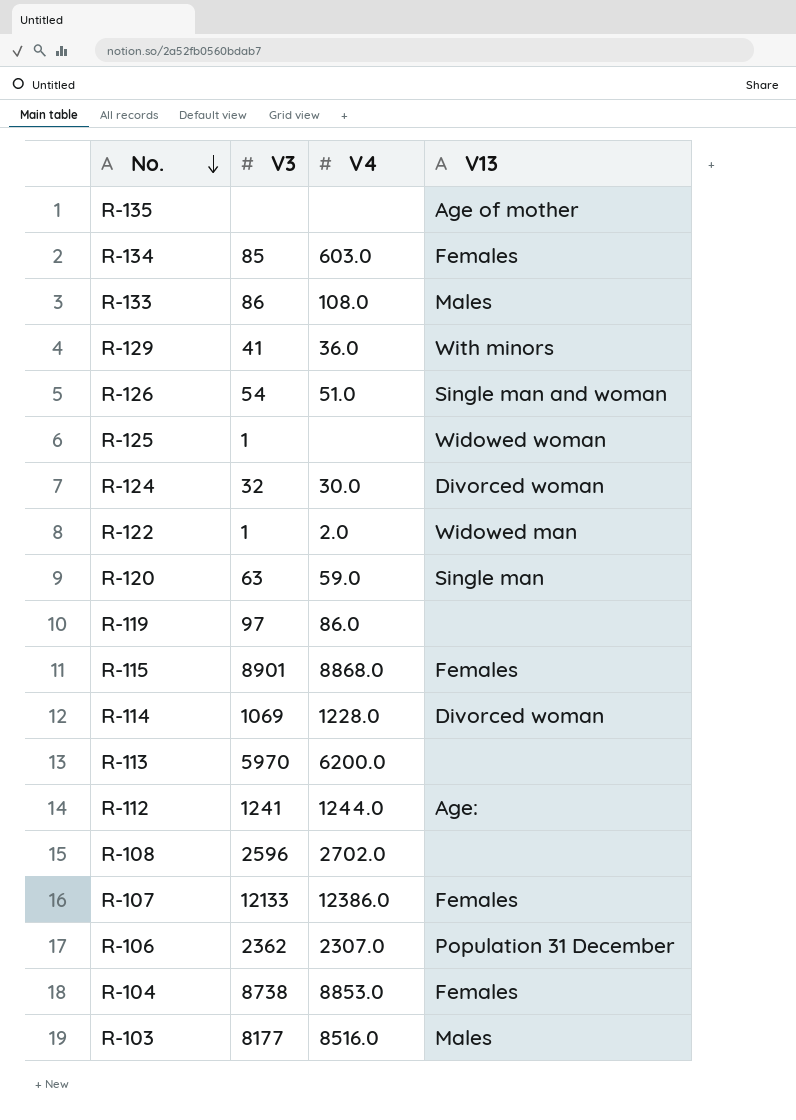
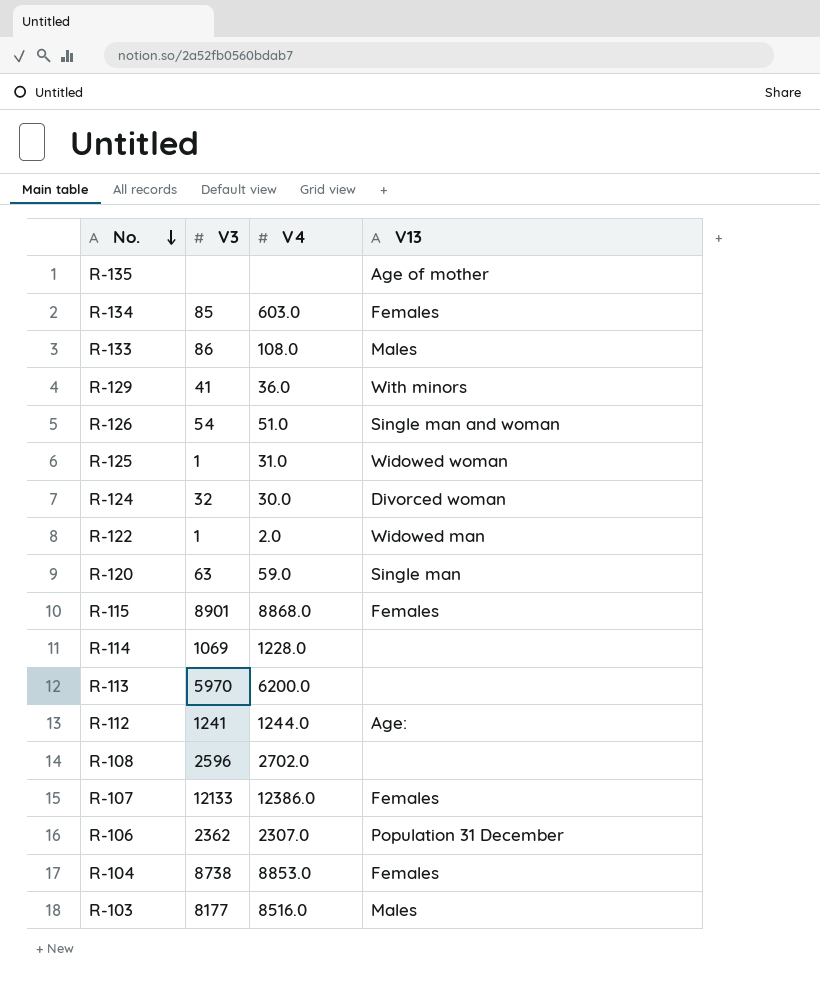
row R-119: 97 | 86.0 | none -> none
R-125 | V4: none -> 31.0
R-114 | V13: Divorced woman -> none

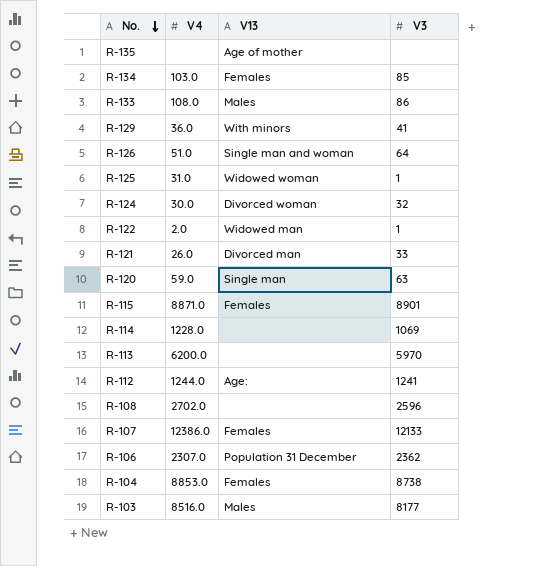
column V3 | position: 2 -> 4
R-134 | V4: 603.0 -> 103.0
R-126 | V3: 54 -> 64
row R-121: none -> 26.0 | Divorced man | 33
R-115 | V4: 8868.0 -> 8871.0

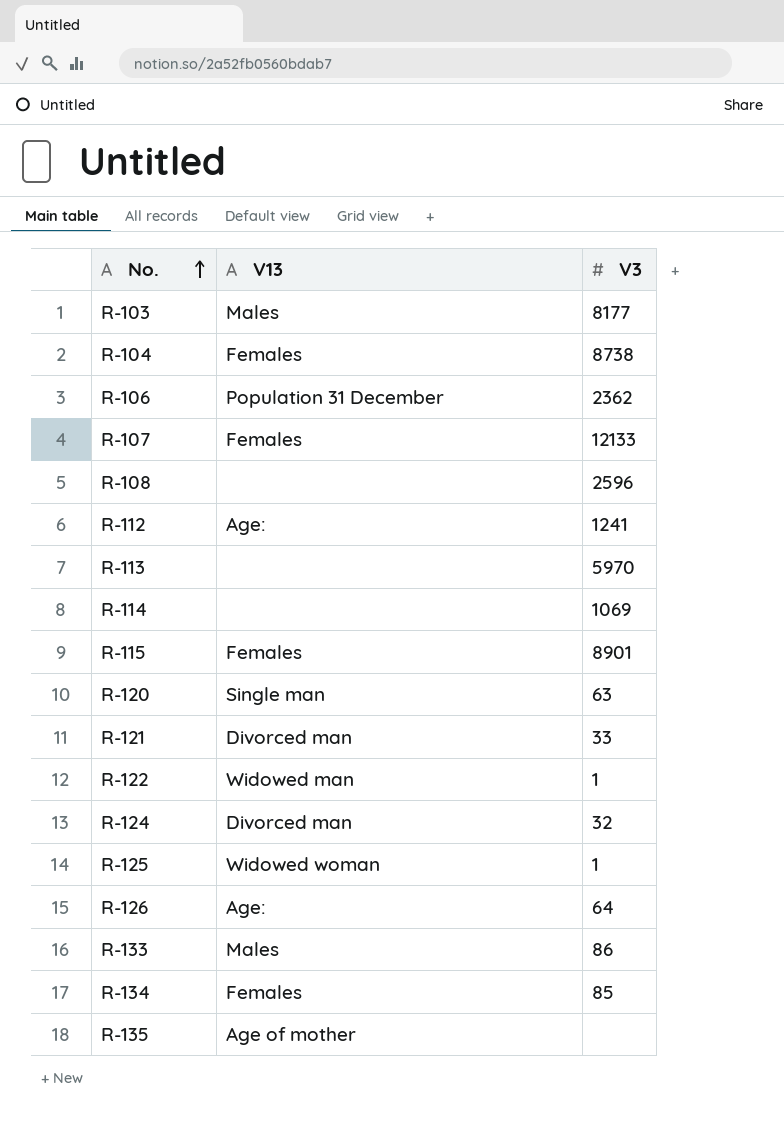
row order: No. descending -> No. ascending
column V4 | position: 2 -> none
row R-129: 36.0 | With minors | 41 -> none
R-124 | V13: Divorced woman -> Divorced man
R-126 | V13: Single man and woman -> Age:

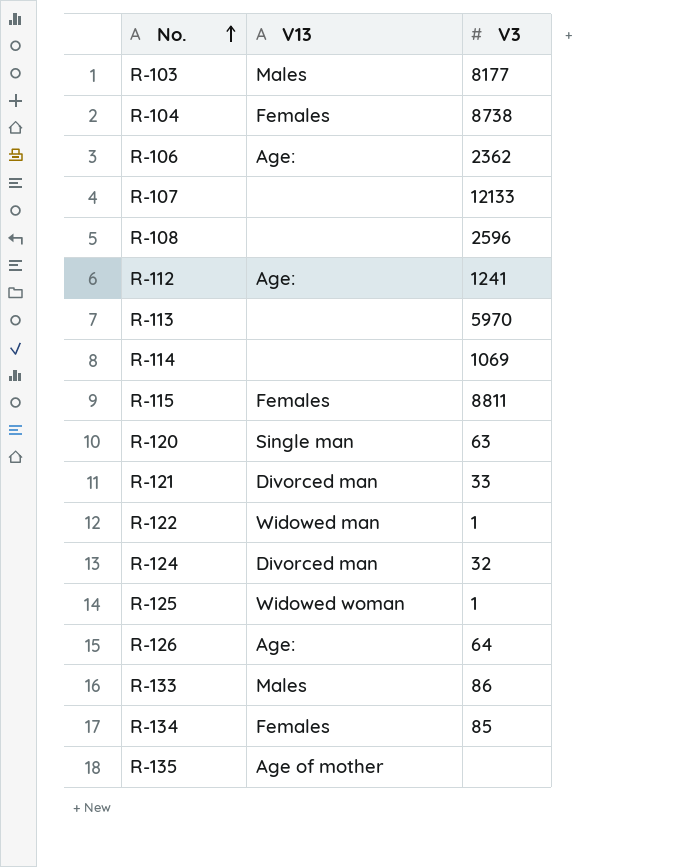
R-106 | V13: Population 31 December -> Age:
R-107 | V13: Females -> none
R-115 | V3: 8901 -> 8811

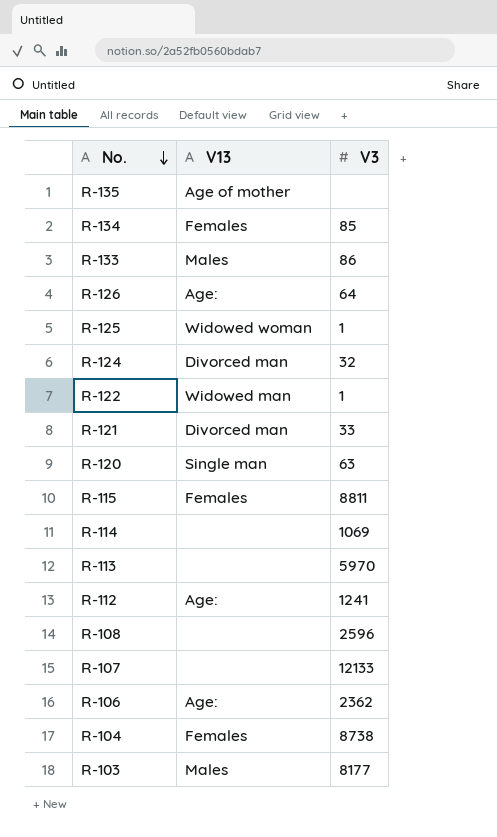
row order: No. ascending -> No. descending

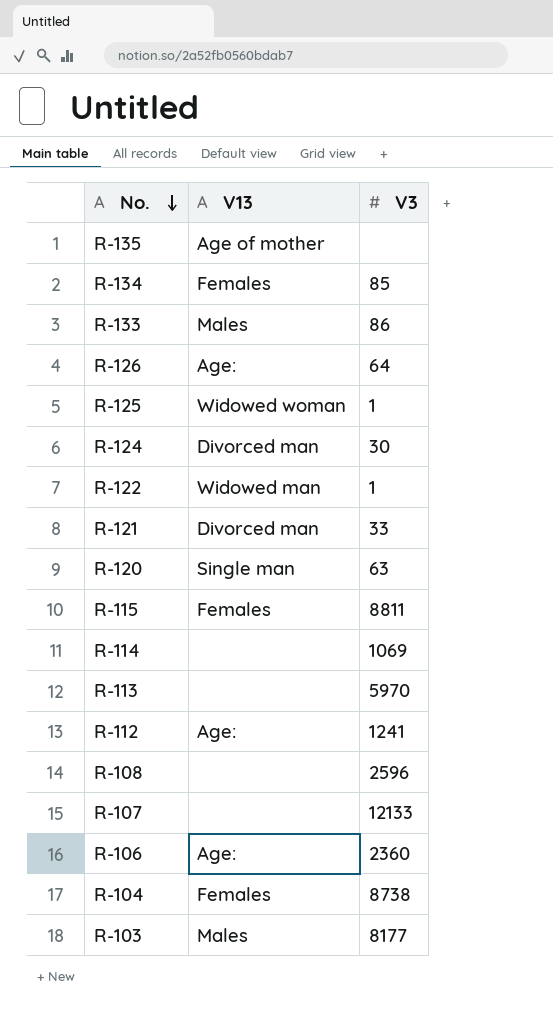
R-124 | V3: 32 -> 30
R-106 | V3: 2362 -> 2360

